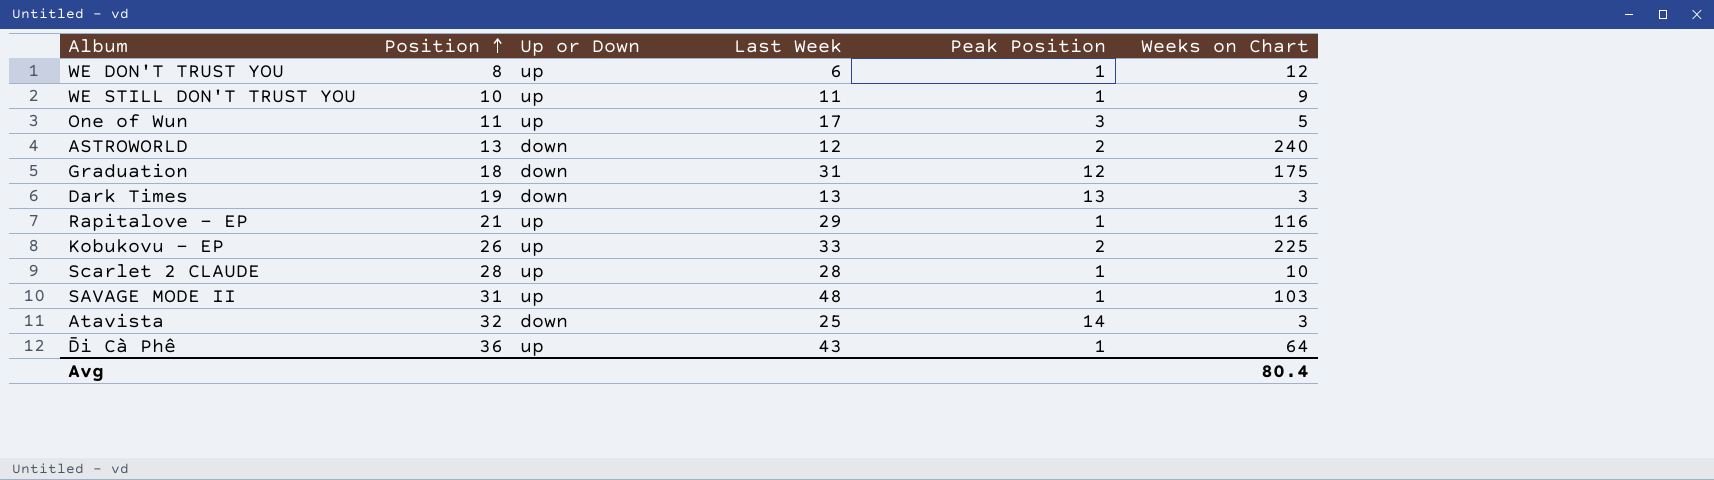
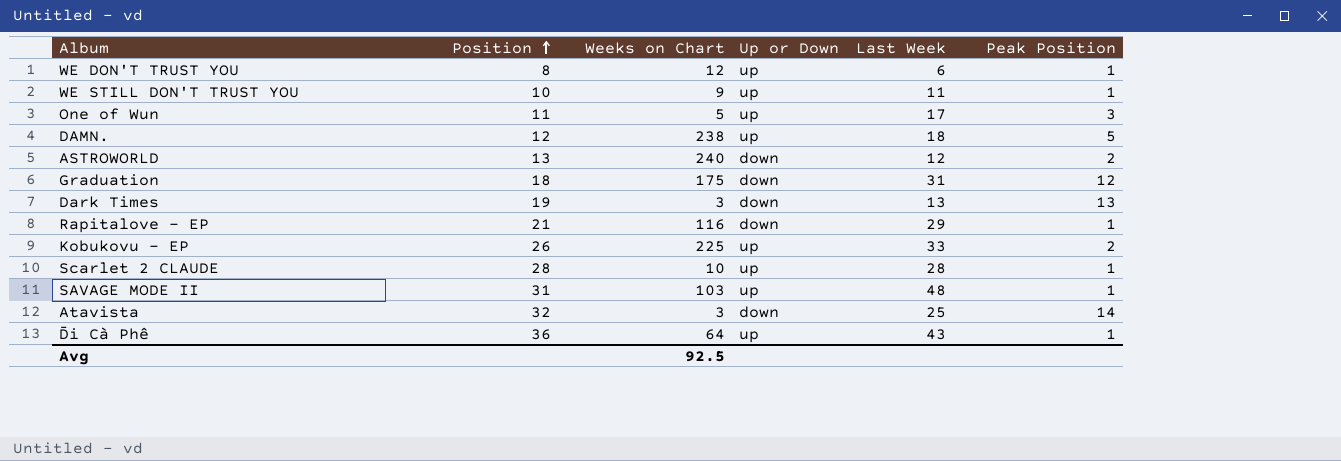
column Weeks on Chart | position: 6 -> 3
row DAMN.: none -> 12 | 238 | up | 18 | 5
Rapitalove - EP | Up or Down: up -> down
Avg | Weeks on Chart: 80.4 -> 92.5

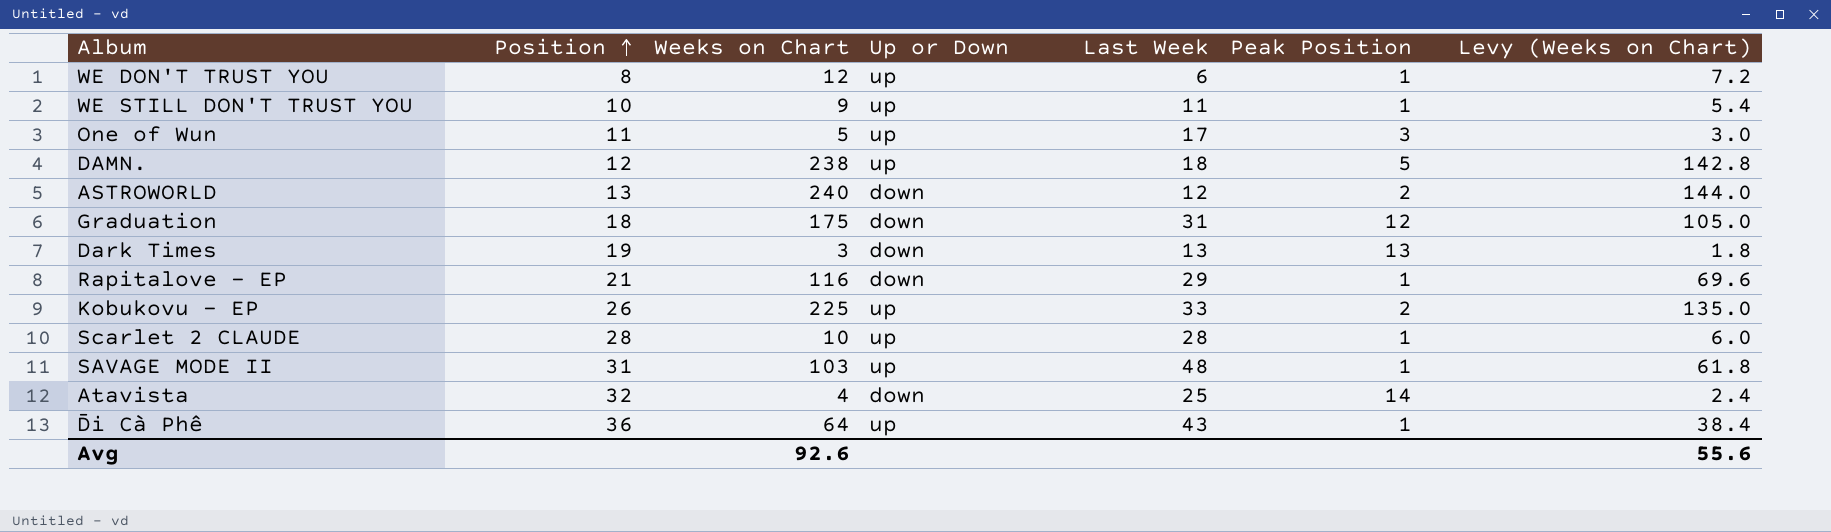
column Levy (Weeks on Chart) | formula: none -> [Weeks on Chart] * 0.6
Atavista | Weeks on Chart: 3 -> 4
Avg | Weeks on Chart: 92.5 -> 92.6

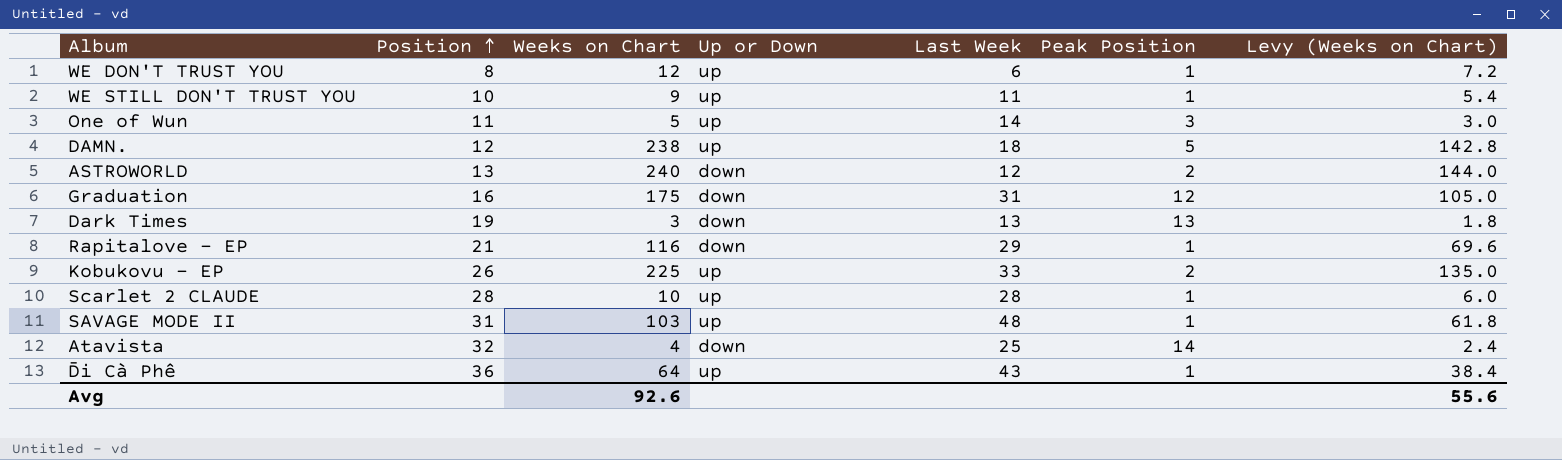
One of Wun | Last Week: 17 -> 14
Graduation | Position: 18 -> 16

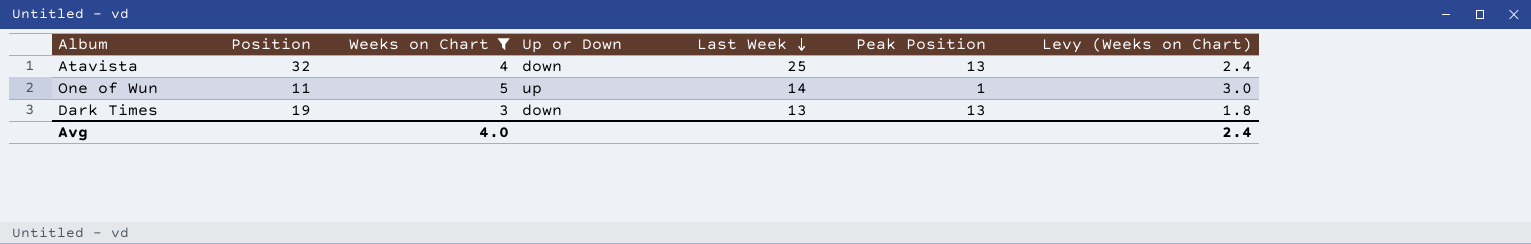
filter: none -> Weeks on Chart <= 5
row order: Position ascending -> Last Week descending
Atavista | Peak Position: 14 -> 13
One of Wun | Peak Position: 3 -> 1
Avg | Weeks on Chart: 92.6 -> 4.0
Avg | Levy (Weeks on Chart): 55.6 -> 2.4

